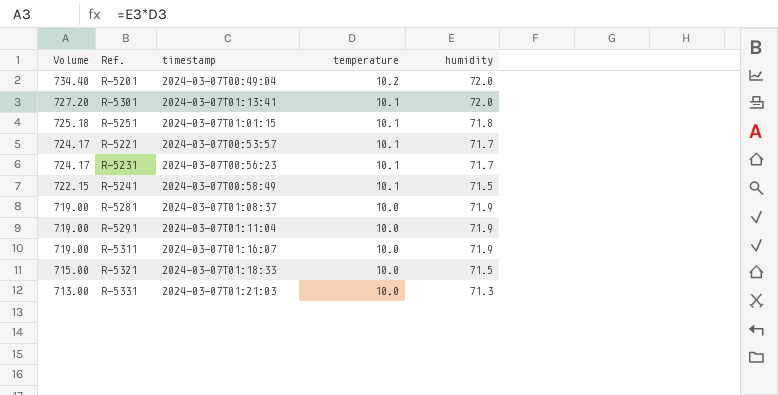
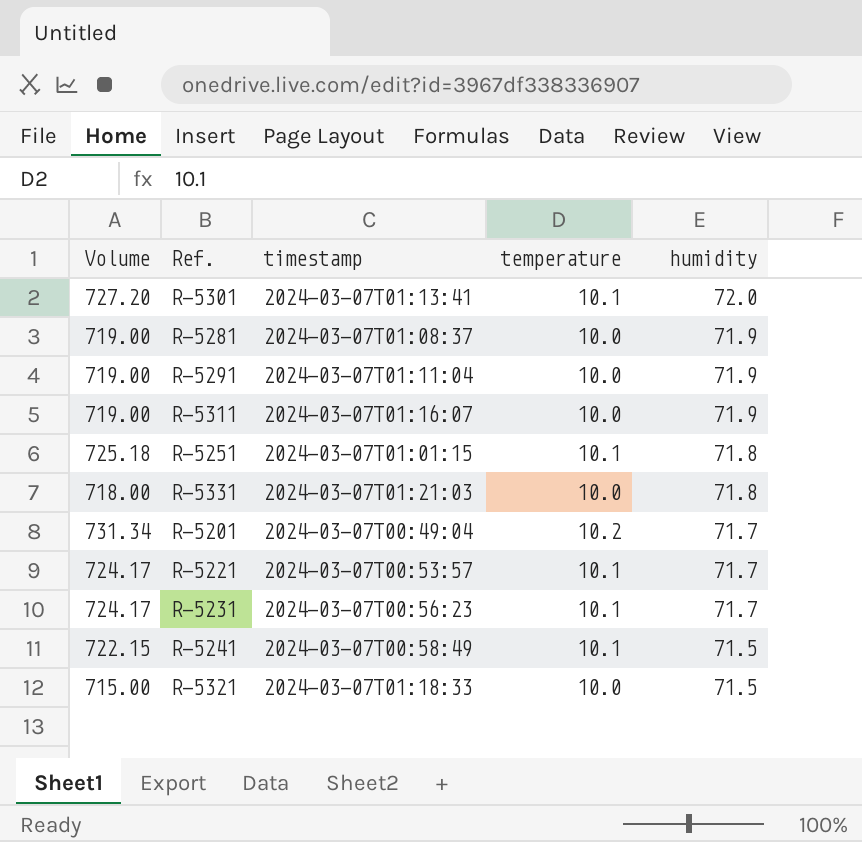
row order: Volume descending -> humidity descending
R-5331 | Volume: 713.00 -> 718.00
R-5331 | humidity: 71.3 -> 71.8
R-5201 | Volume: 734.40 -> 731.34
R-5201 | humidity: 72.0 -> 71.7

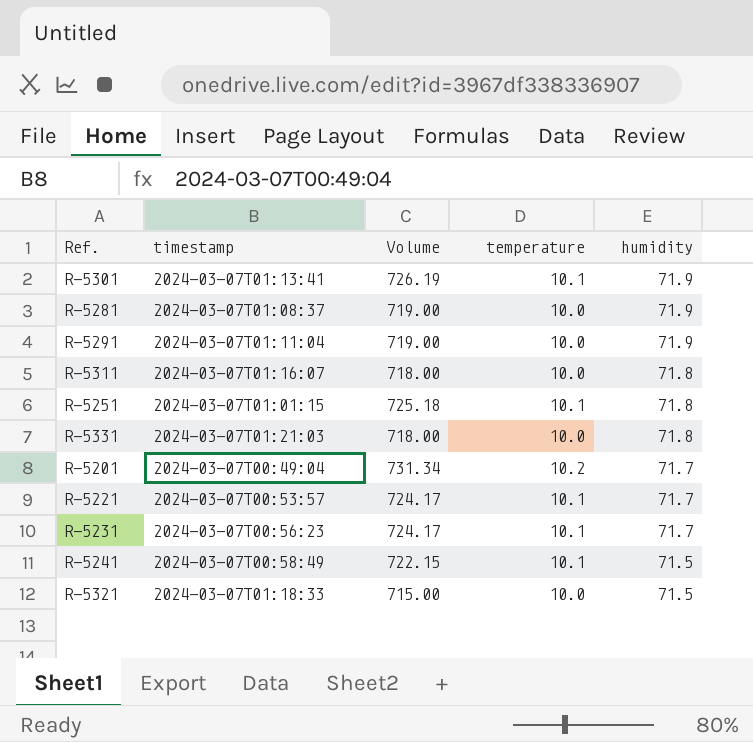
column Volume | position: 1 -> 3
R-5301 | Volume: 727.20 -> 726.19
R-5301 | humidity: 72.0 -> 71.9
R-5311 | Volume: 719.00 -> 718.00
R-5311 | humidity: 71.9 -> 71.8

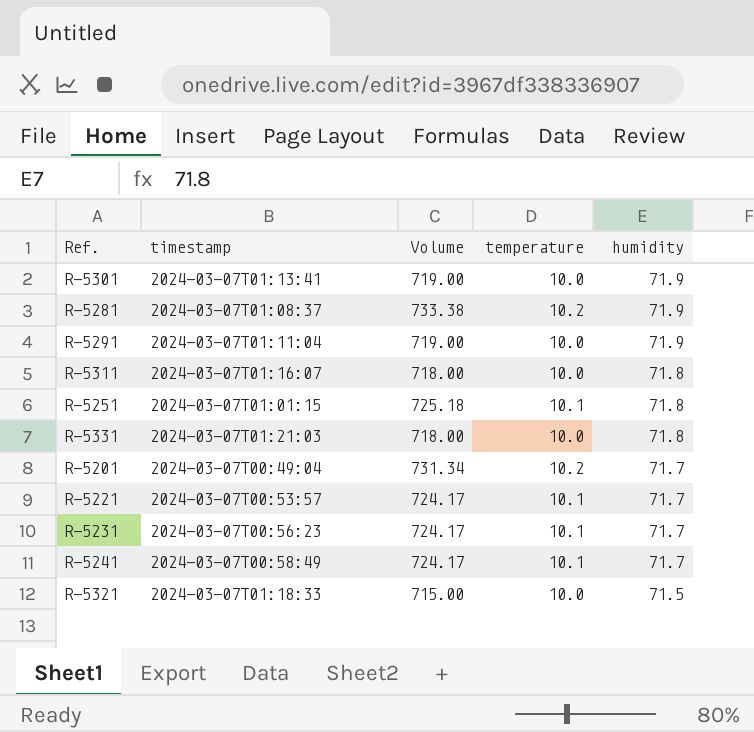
R-5301 | Volume: 726.19 -> 719.00
R-5301 | temperature: 10.1 -> 10.0
R-5281 | Volume: 719.00 -> 733.38
R-5281 | temperature: 10.0 -> 10.2
R-5241 | Volume: 722.15 -> 724.17
R-5241 | humidity: 71.5 -> 71.7

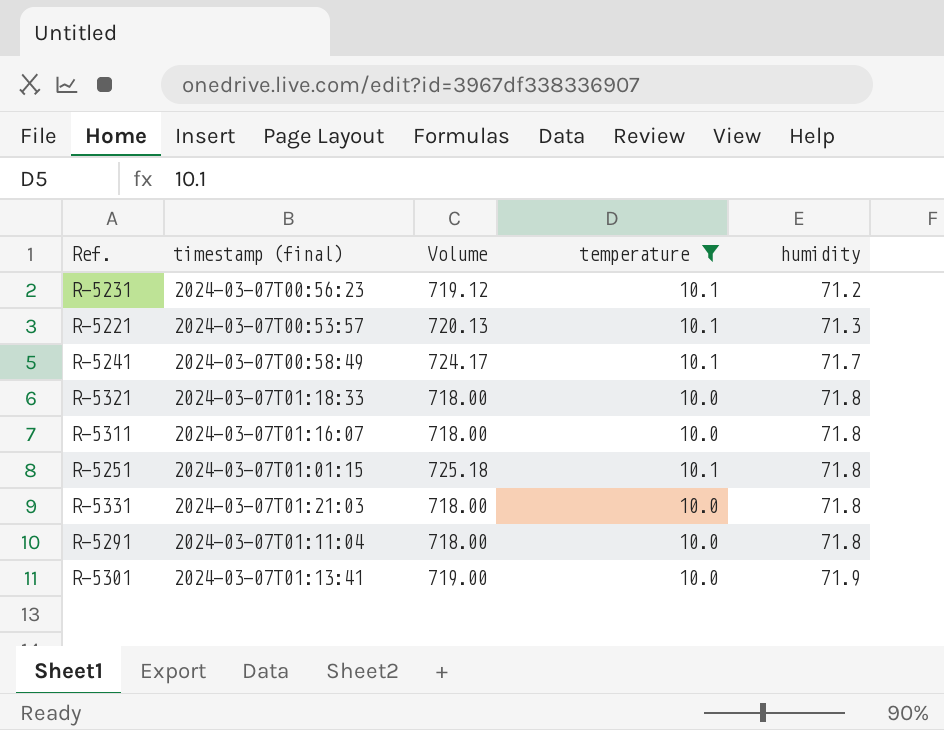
filter: none -> temperature != 10.2
row order: humidity descending -> humidity ascending
column name: timestamp -> timestamp (final)
R-5231 | Volume: 724.17 -> 719.12
R-5231 | humidity: 71.7 -> 71.2
R-5221 | Volume: 724.17 -> 720.13
R-5221 | humidity: 71.7 -> 71.3
R-5321 | Volume: 715.00 -> 718.00
R-5321 | humidity: 71.5 -> 71.8
R-5291 | Volume: 719.00 -> 718.00
R-5291 | humidity: 71.9 -> 71.8

